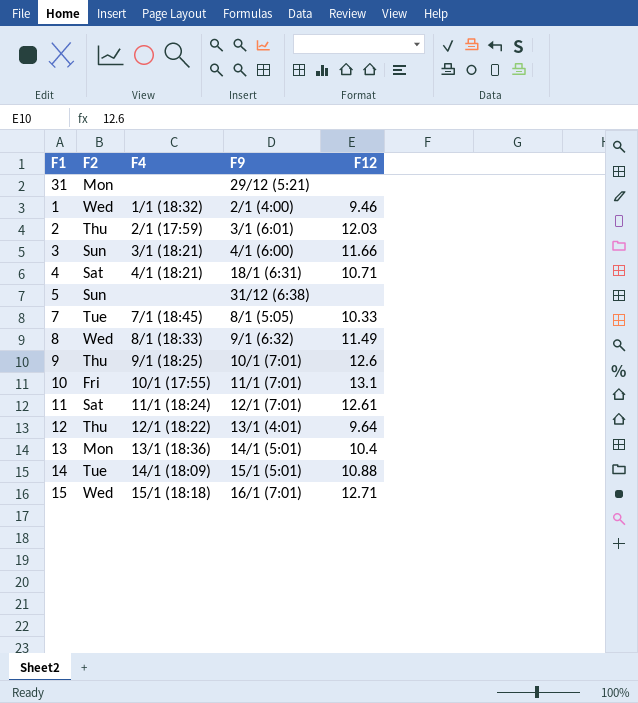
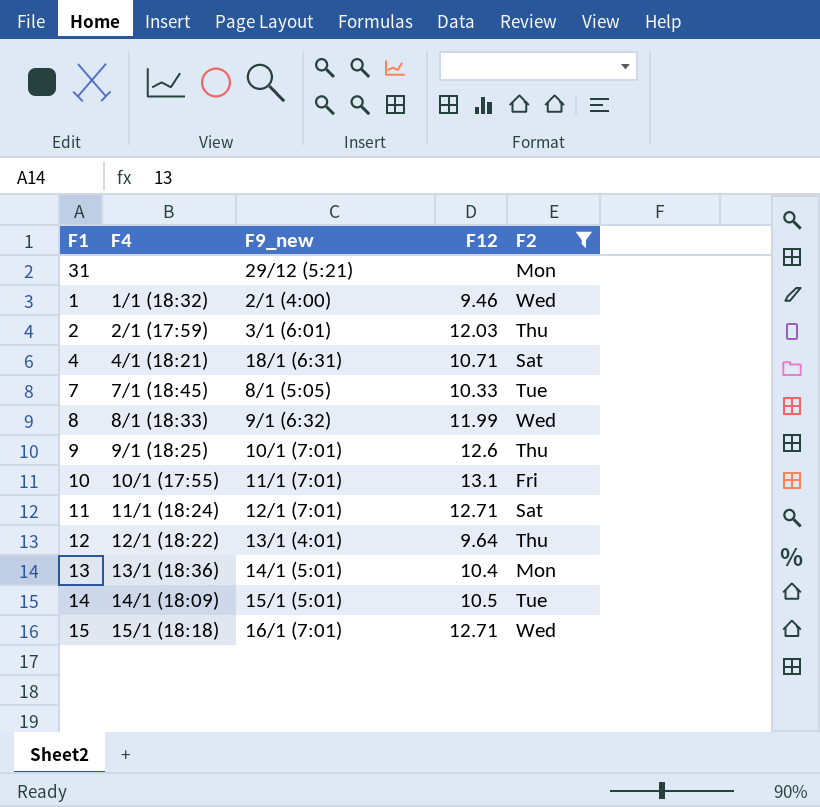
filter: none -> F2 != Sun
column name: F9 -> F9_new
column F2 | position: 2 -> 5
8 | F12: 11.49 -> 11.99
11 | F12: 12.61 -> 12.71
14 | F12: 10.88 -> 10.5

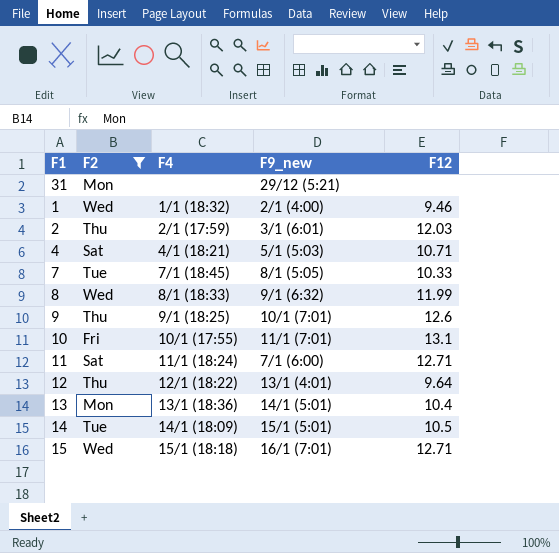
column F2 | position: 5 -> 2
4 | F9_new: 18/1 (6:31) -> 5/1 (5:03)
11 | F9_new: 12/1 (7:01) -> 7/1 (6:00)

